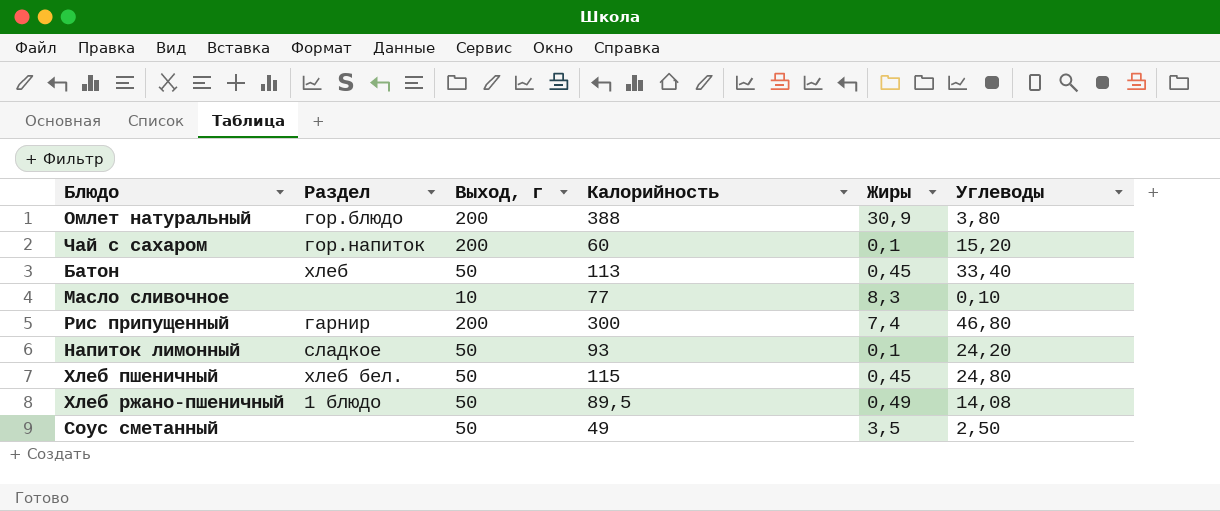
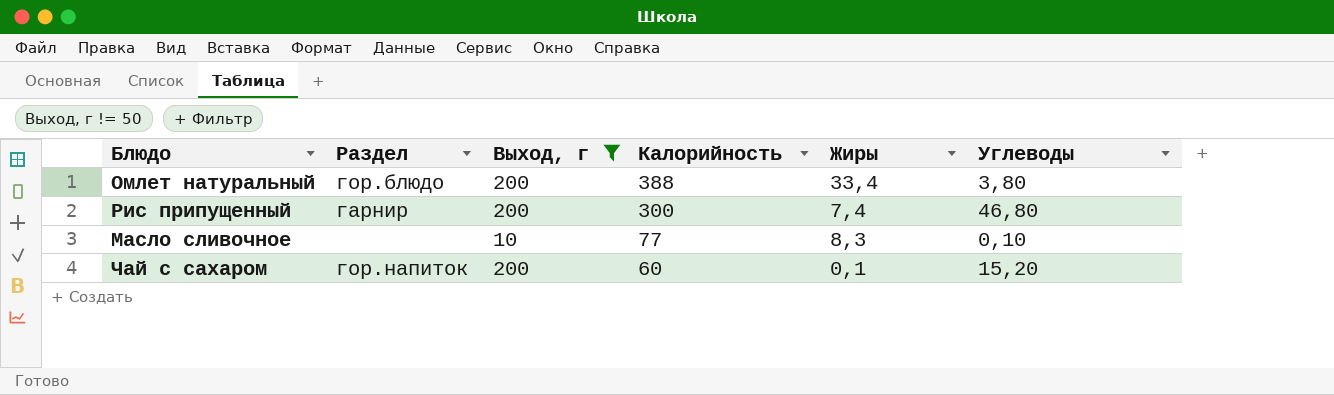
filter: none -> Выход, г != 50
row order: none -> Калорийность descending
Омлет натуральный | Жиры: 30,9 -> 33,4

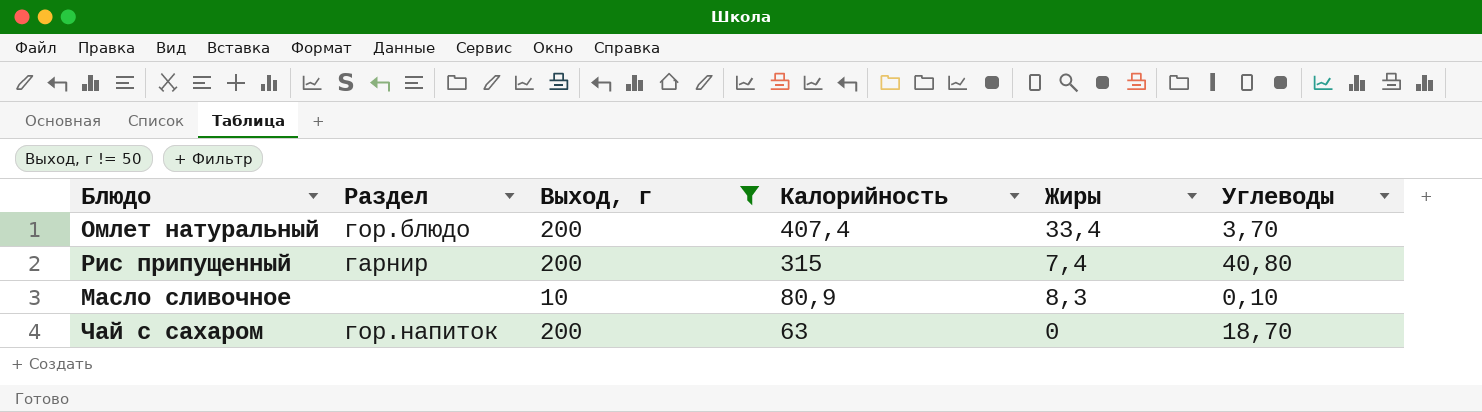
Омлет натуральный | Калорийность: 388 -> 407,4
Омлет натуральный | Углеводы: 3,80 -> 3,70
Рис припущенный | Калорийность: 300 -> 315
Рис припущенный | Углеводы: 46,80 -> 40,80
Масло сливочное | Калорийность: 77 -> 80,9
Чай с сахаром | Калорийность: 60 -> 63
Чай с сахаром | Жиры: 0,1 -> 0
Чай с сахаром | Углеводы: 15,20 -> 18,70

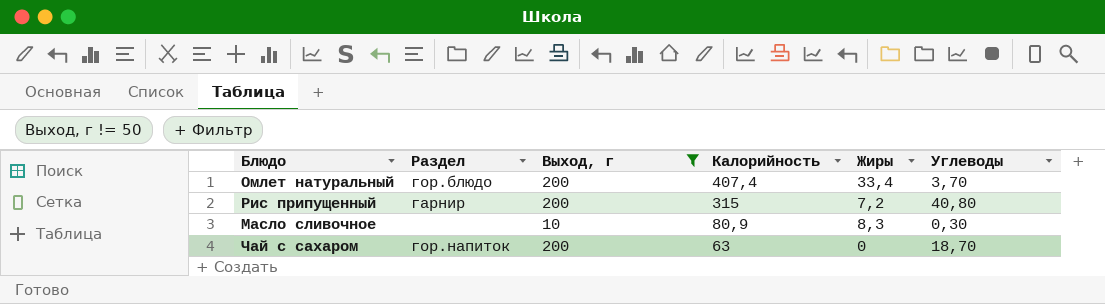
Рис припущенный | Жиры: 7,4 -> 7,2
Масло сливочное | Углеводы: 0,10 -> 0,30

